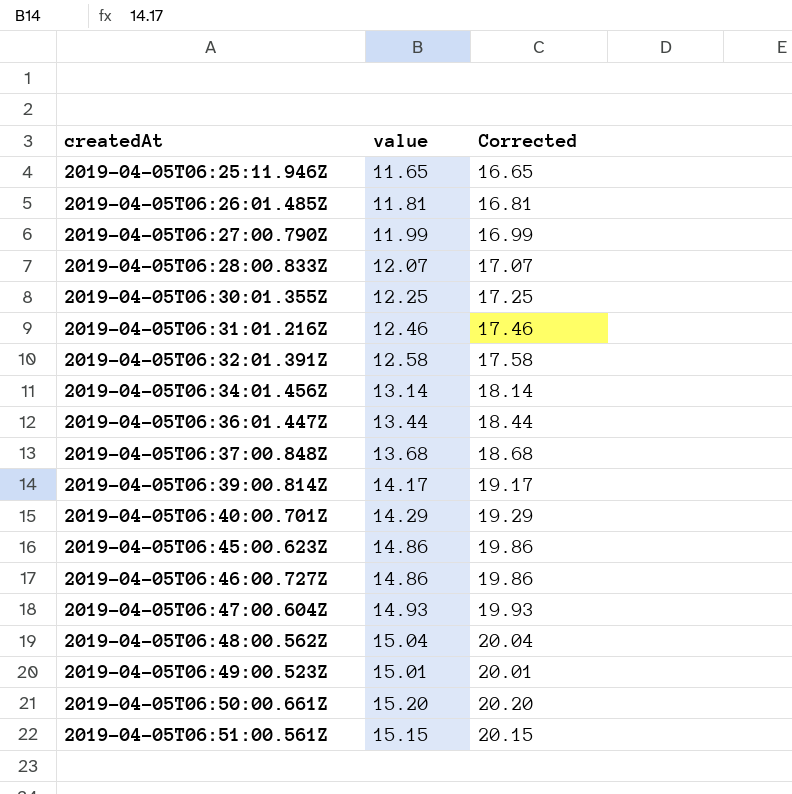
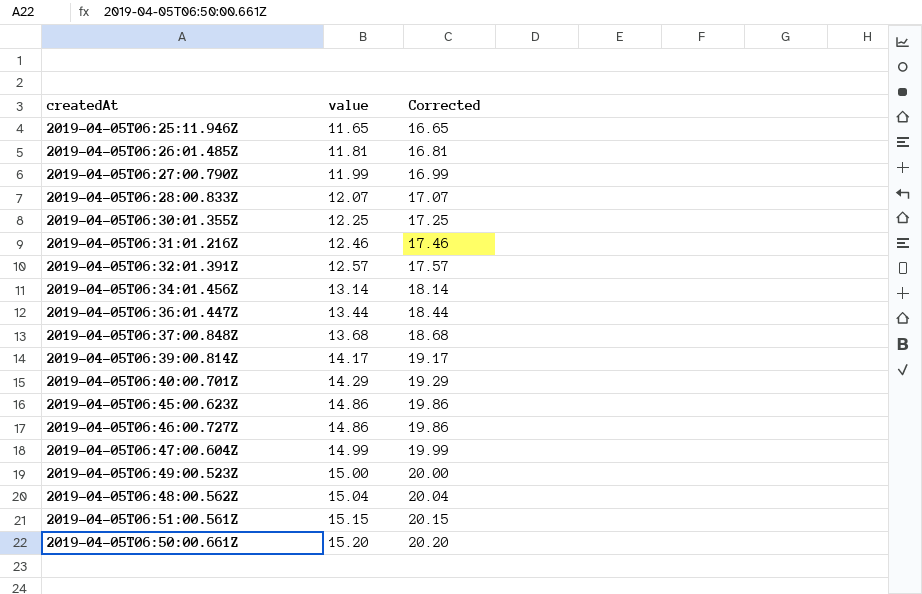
row order: createdAt ascending -> value ascending
2019-04-05T06:32:01.391Z | value: 12.58 -> 12.57
2019-04-05T06:32:01.391Z | Corrected: 17.58 -> 17.57
2019-04-05T06:47:00.604Z | value: 14.93 -> 14.99
2019-04-05T06:47:00.604Z | Corrected: 19.93 -> 19.99
2019-04-05T06:49:00.523Z | value: 15.01 -> 15.00
2019-04-05T06:49:00.523Z | Corrected: 20.01 -> 20.00

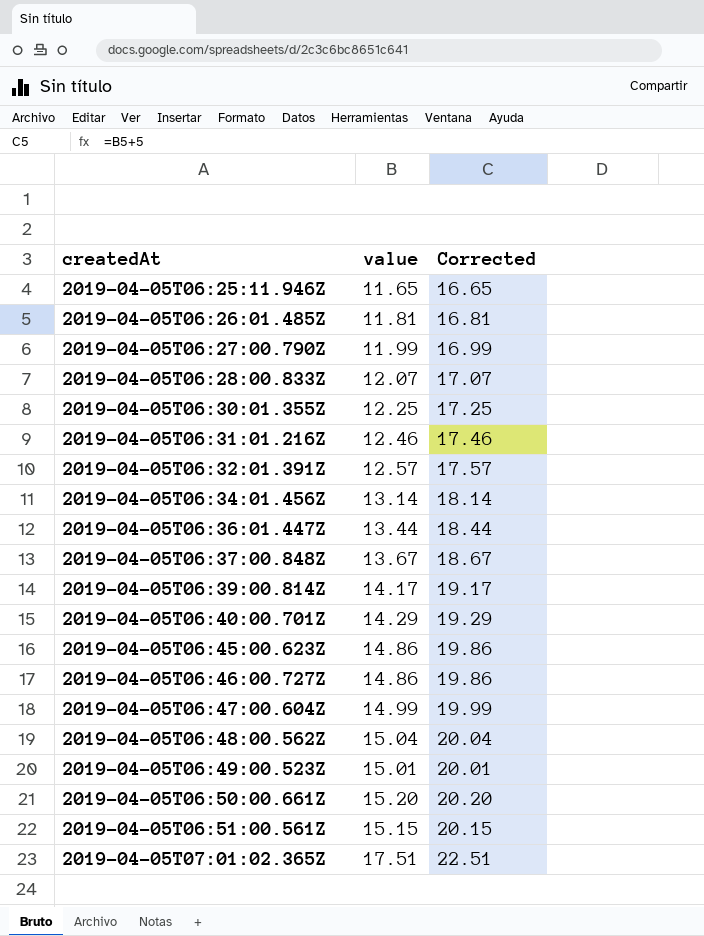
row order: value ascending -> createdAt ascending
2019-04-05T06:37:00.848Z | value: 13.68 -> 13.67
2019-04-05T06:37:00.848Z | Corrected: 18.68 -> 18.67
2019-04-05T06:49:00.523Z | value: 15.00 -> 15.01
2019-04-05T06:49:00.523Z | Corrected: 20.00 -> 20.01
row 2019-04-05T07:01:02.365Z: none -> 17.51 | 22.51

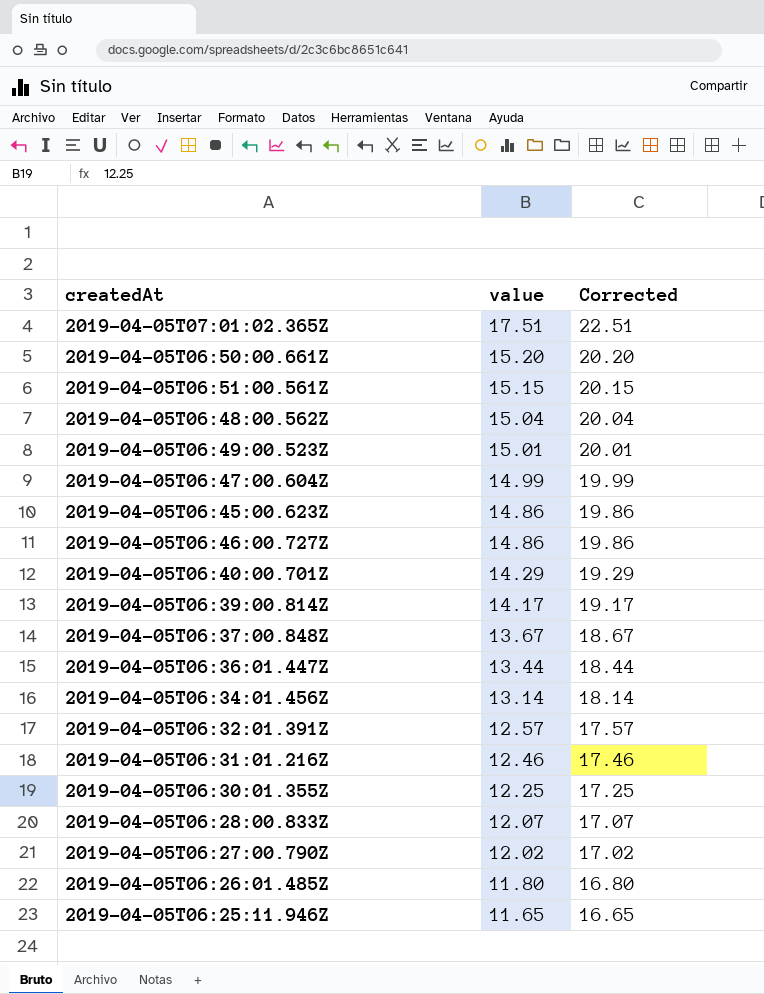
row order: createdAt ascending -> value descending
2019-04-05T06:27:00.790Z | value: 11.99 -> 12.02
2019-04-05T06:27:00.790Z | Corrected: 16.99 -> 17.02
2019-04-05T06:26:01.485Z | value: 11.81 -> 11.80
2019-04-05T06:26:01.485Z | Corrected: 16.81 -> 16.80

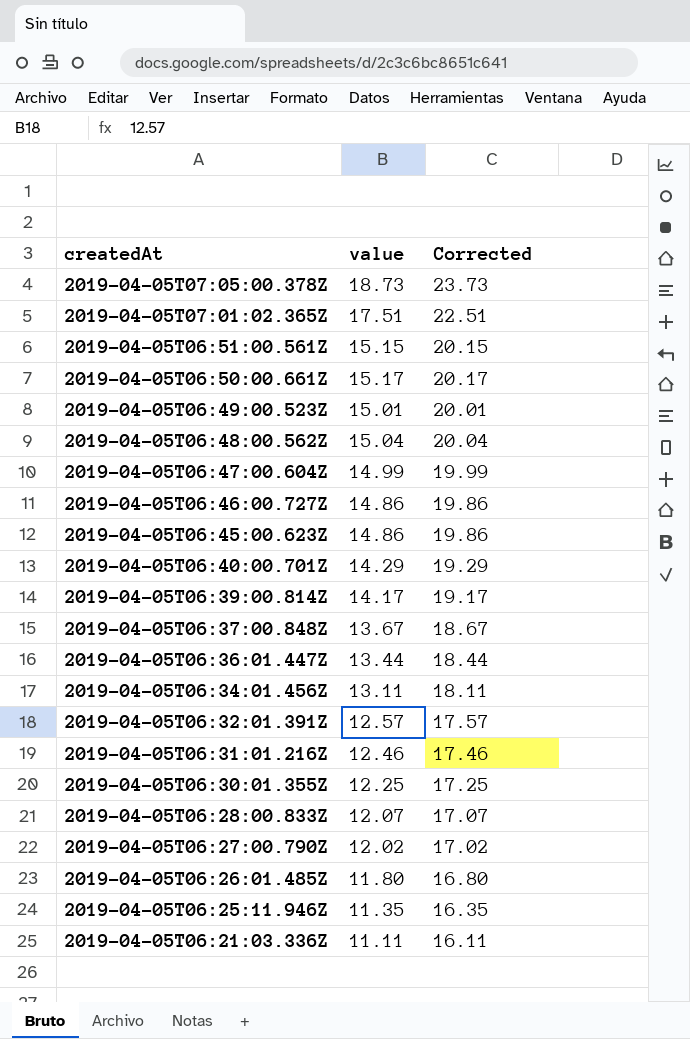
row order: value descending -> createdAt descending
row 2019-04-05T07:05:00.378Z: none -> 18.73 | 23.73
2019-04-05T06:50:00.661Z | value: 15.20 -> 15.17
2019-04-05T06:50:00.661Z | Corrected: 20.20 -> 20.17
2019-04-05T06:34:01.456Z | value: 13.14 -> 13.11
2019-04-05T06:34:01.456Z | Corrected: 18.14 -> 18.11
2019-04-05T06:25:11.946Z | value: 11.65 -> 11.35
2019-04-05T06:25:11.946Z | Corrected: 16.65 -> 16.35
row 2019-04-05T06:21:03.336Z: none -> 11.11 | 16.11

